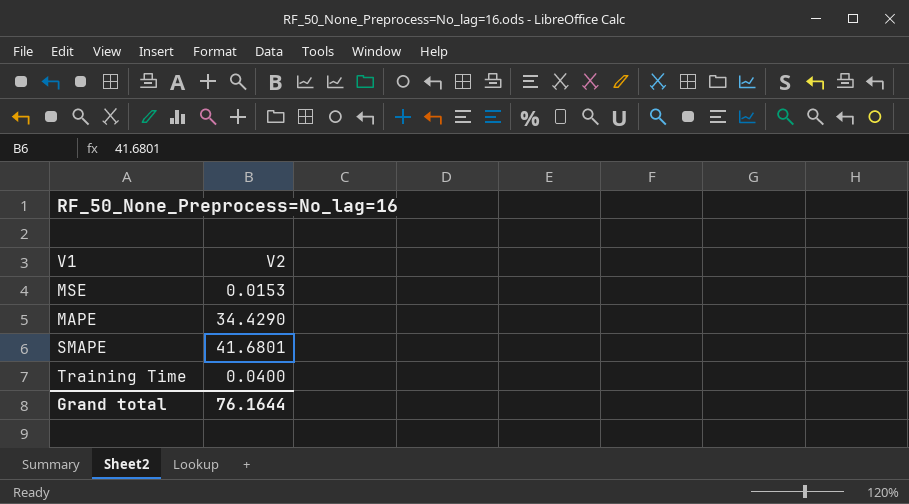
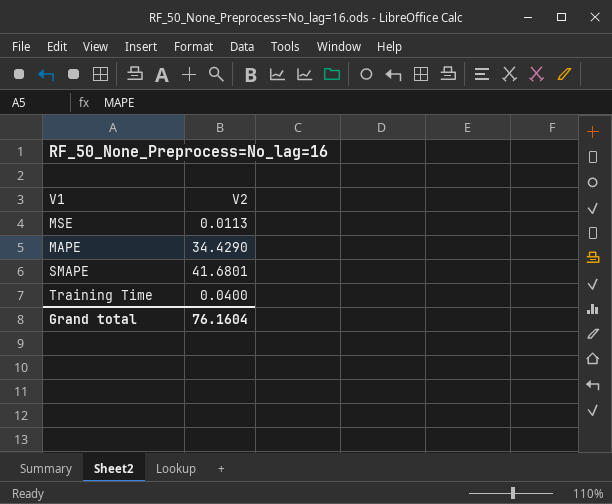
MSE | V2: 0.0153 -> 0.0113
Grand total | V2: 76.1644 -> 76.1604

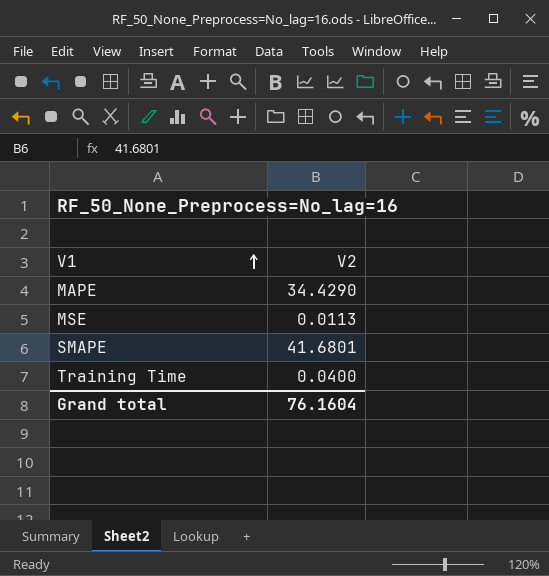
row order: none -> V1 ascending

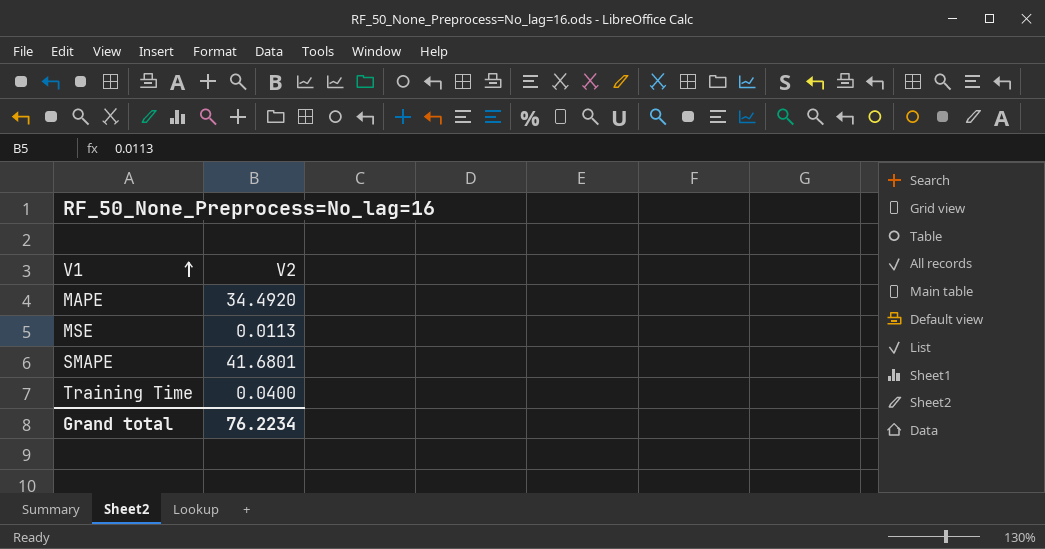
MAPE | V2: 34.4290 -> 34.4920
Grand total | V2: 76.1604 -> 76.2234

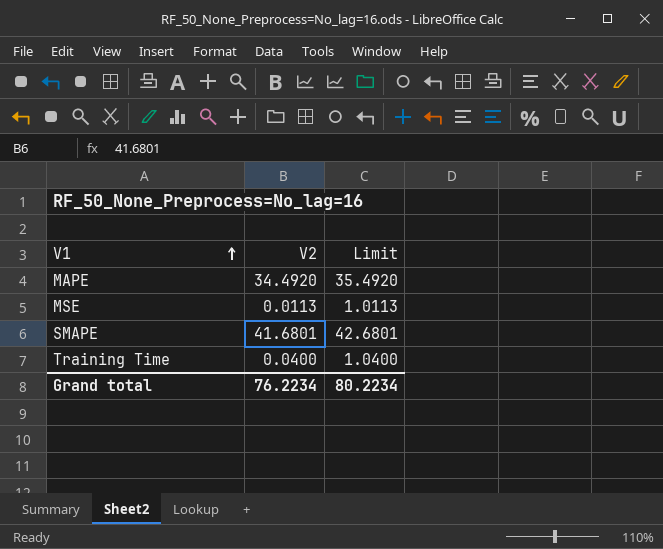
column Limit | formula: none -> [V2] + 1

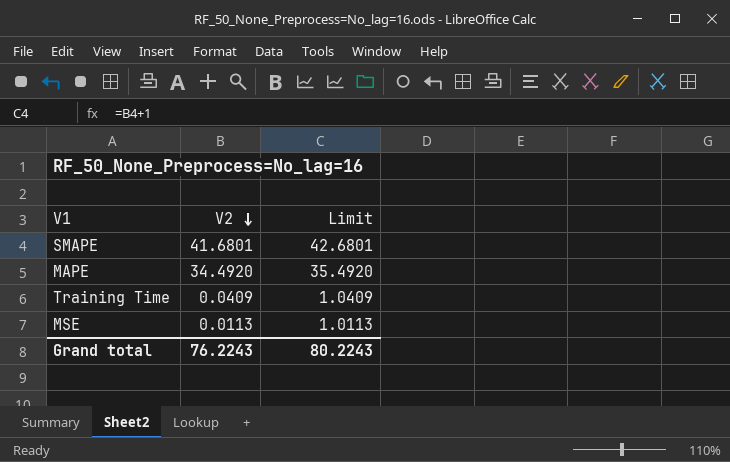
row order: V1 ascending -> V2 descending
Training Time | V2: 0.0400 -> 0.0409
Training Time | Limit: 1.0400 -> 1.0409
Grand total | V2: 76.2234 -> 76.2243
Grand total | Limit: 80.2234 -> 80.2243

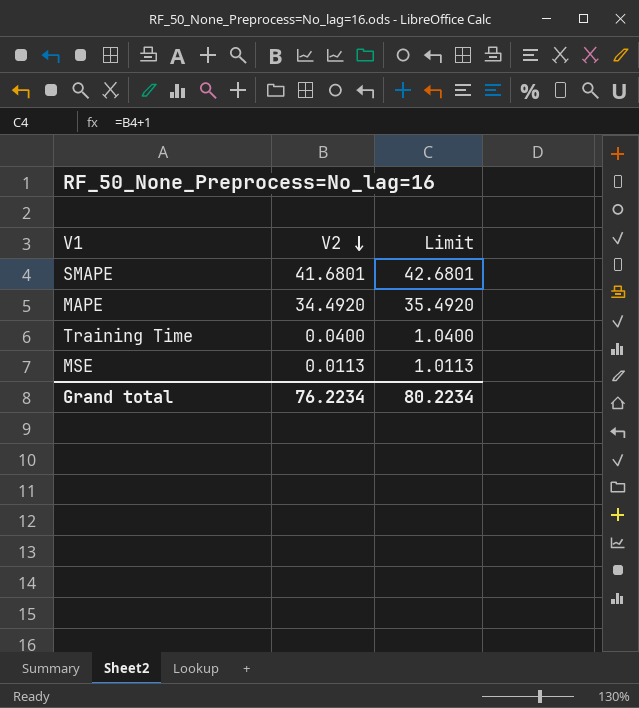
Training Time | V2: 0.0409 -> 0.0400
Training Time | Limit: 1.0409 -> 1.0400
Grand total | V2: 76.2243 -> 76.2234
Grand total | Limit: 80.2243 -> 80.2234

